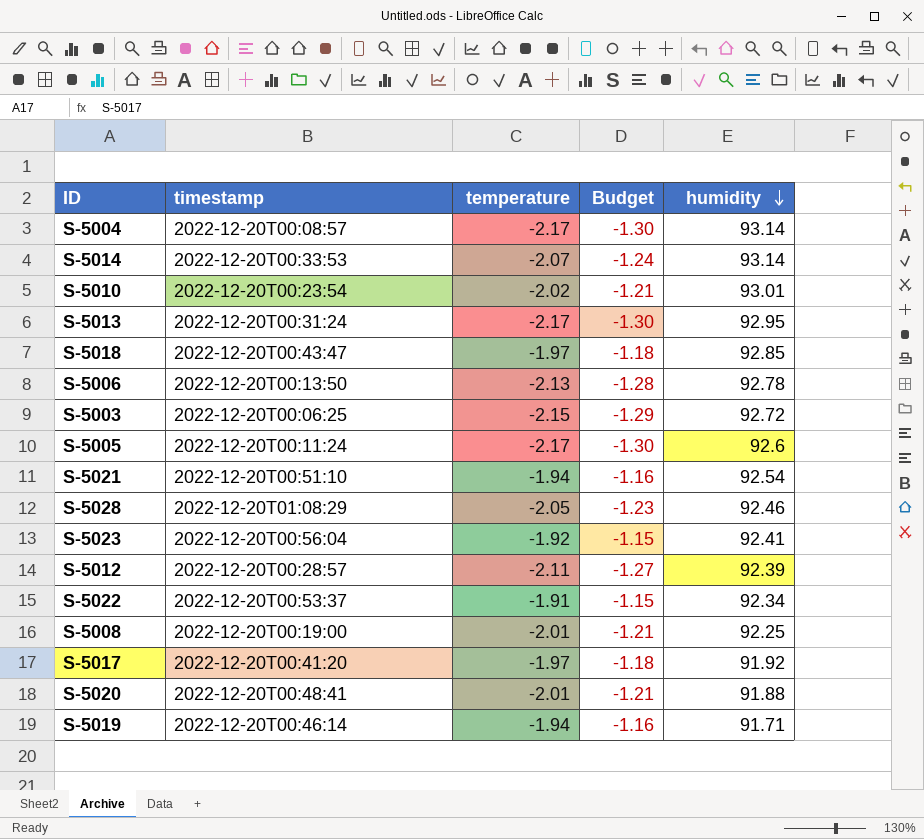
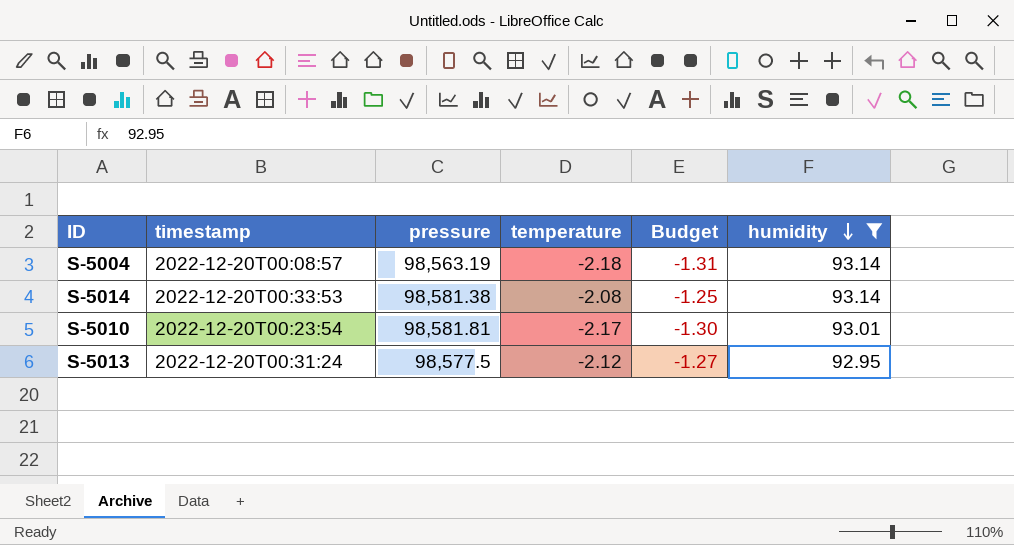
filter: none -> humidity >= 92.95
column pressure | position: none -> 3
S-5004 | temperature: -2.17 -> -2.18
S-5004 | Budget: -1.30 -> -1.31
S-5014 | temperature: -2.07 -> -2.08
S-5014 | Budget: -1.24 -> -1.25
S-5010 | temperature: -2.02 -> -2.17
S-5010 | Budget: -1.21 -> -1.30
S-5013 | temperature: -2.17 -> -2.12
S-5013 | Budget: -1.30 -> -1.27

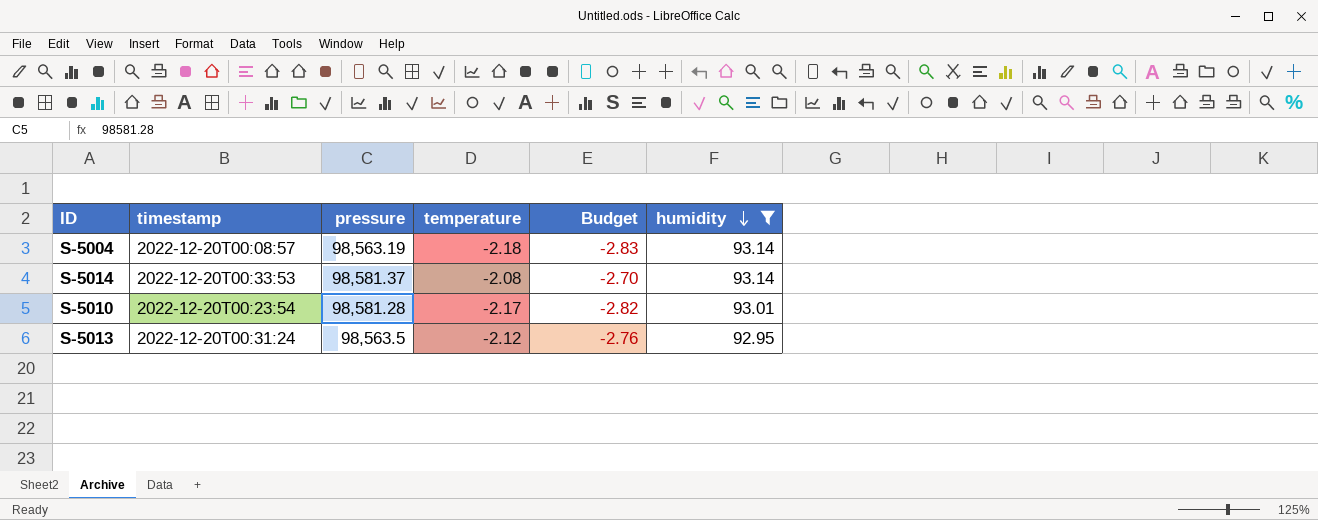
column Budget | formula: [temperature] * 0.6 -> [temperature] * 1.3
S-5014 | pressure: 98,581.38 -> 98,581.37
S-5010 | pressure: 98,581.81 -> 98,581.28
S-5013 | pressure: 98,577.5 -> 98,563.5

